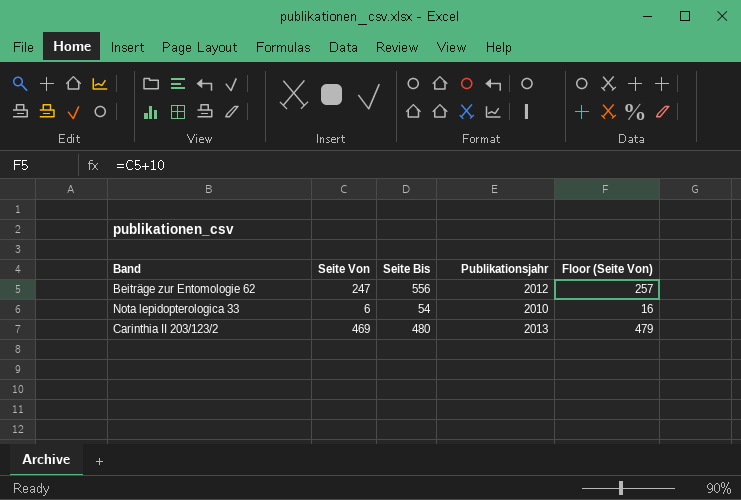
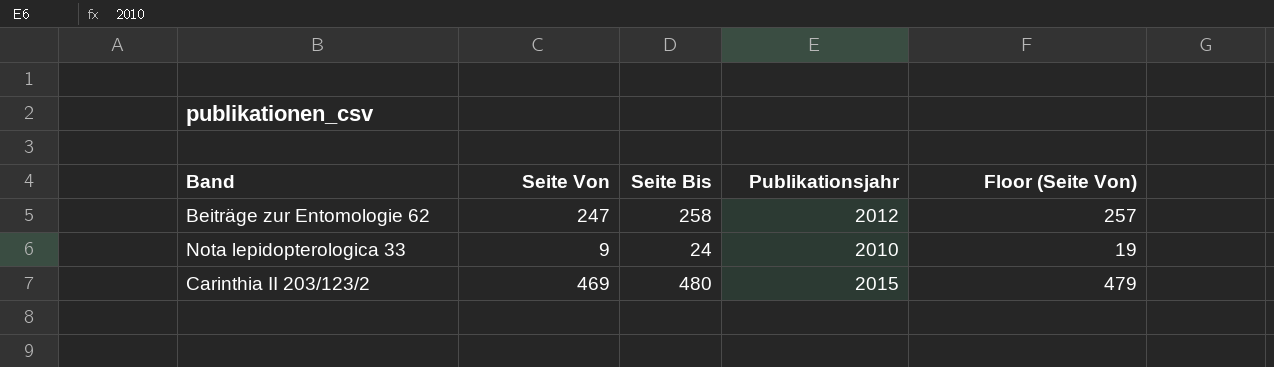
Beiträge zur Entomologie 62 | Seite Bis: 556 -> 258
Nota lepidopterologica 33 | Seite Von: 6 -> 9
Nota lepidopterologica 33 | Seite Bis: 54 -> 24
Nota lepidopterologica 33 | Floor (Seite Von): 16 -> 19
Carinthia II 203/123/2 | Publikationsjahr: 2013 -> 2015

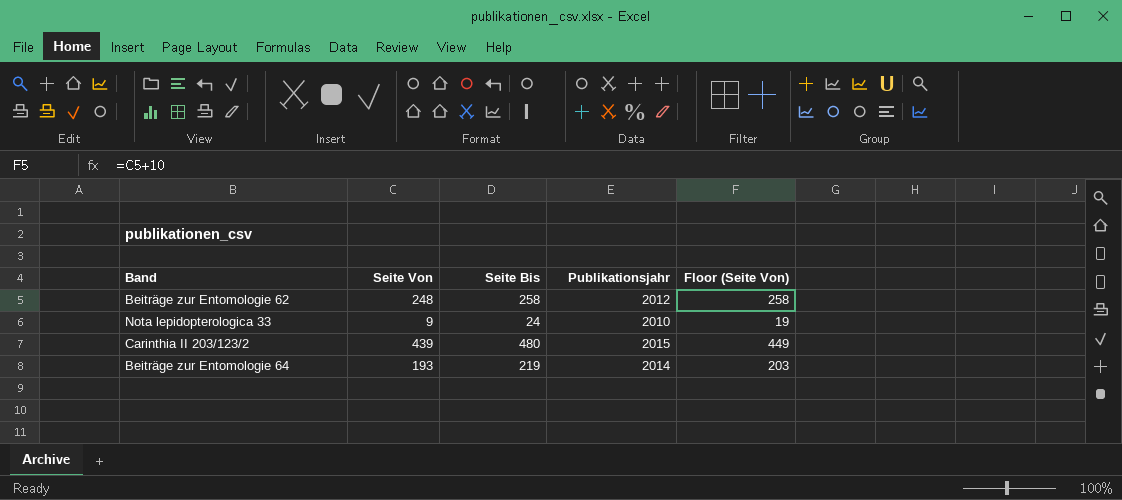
Beiträge zur Entomologie 62 | Seite Von: 247 -> 248
Beiträge zur Entomologie 62 | Floor (Seite Von): 257 -> 258
Carinthia II 203/123/2 | Seite Von: 469 -> 439
Carinthia II 203/123/2 | Floor (Seite Von): 479 -> 449
row Beiträge zur Entomologie 64: none -> 193 | 219 | 2014 | 203

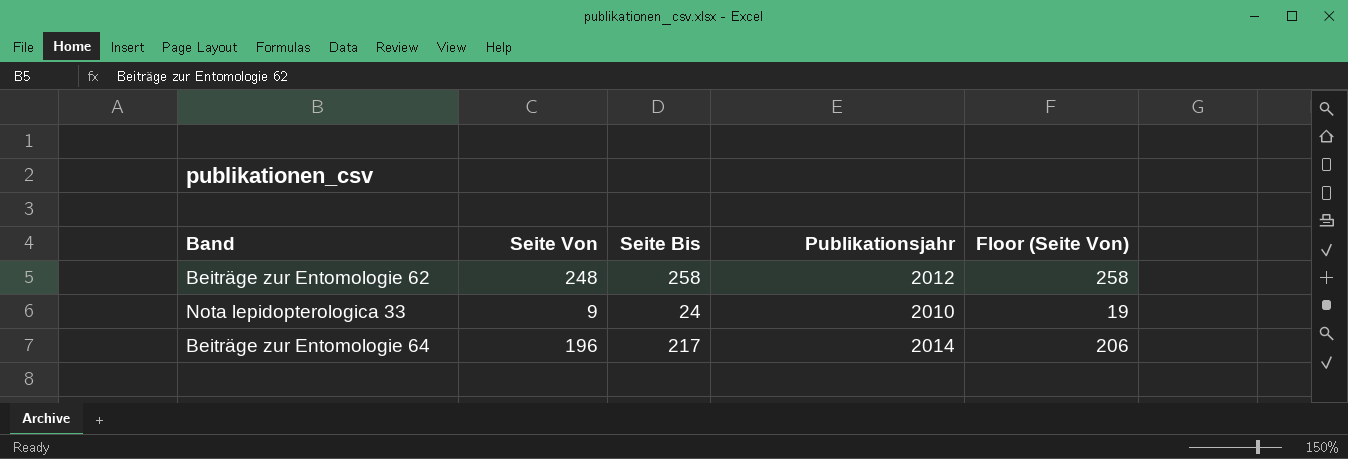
row Carinthia II 203/123/2: 439 | 480 | 2015 | 449 -> none
Beiträge zur Entomologie 64 | Seite Von: 193 -> 196
Beiträge zur Entomologie 64 | Seite Bis: 219 -> 217
Beiträge zur Entomologie 64 | Floor (Seite Von): 203 -> 206

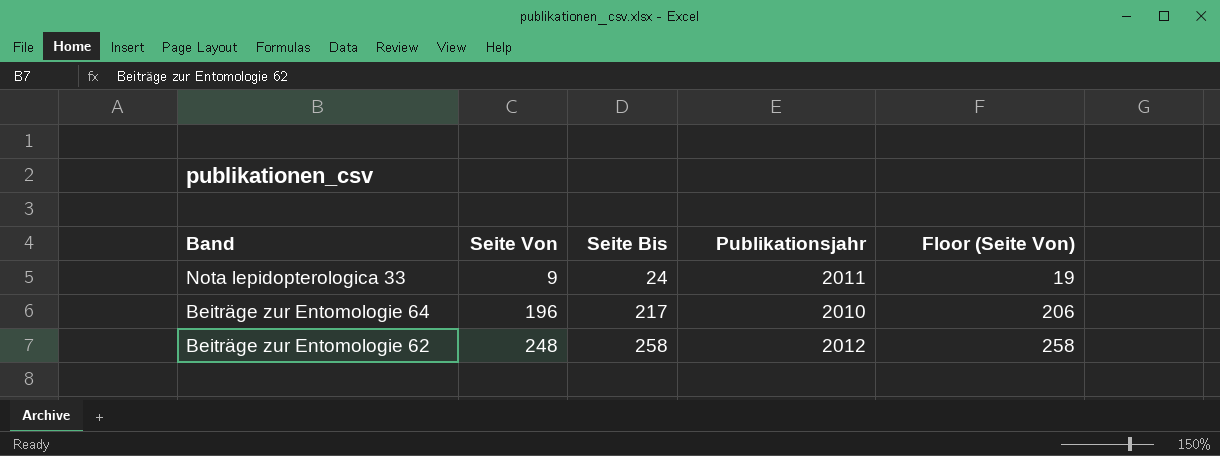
row order: none -> Band descending
Nota lepidopterologica 33 | Publikationsjahr: 2010 -> 2011
Beiträge zur Entomologie 64 | Publikationsjahr: 2014 -> 2010

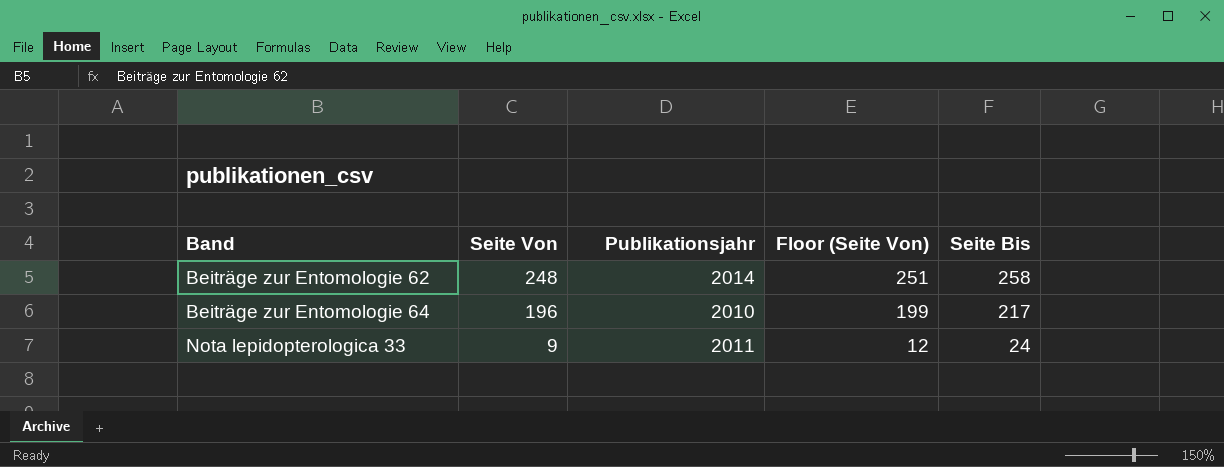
row order: Band descending -> Band ascending
column Floor (Seite Von) | formula: [Seite Von] + 10 -> [Seite Von] + 3
column Seite Bis | position: 3 -> 5
Beiträge zur Entomologie 62 | Publikationsjahr: 2012 -> 2014

